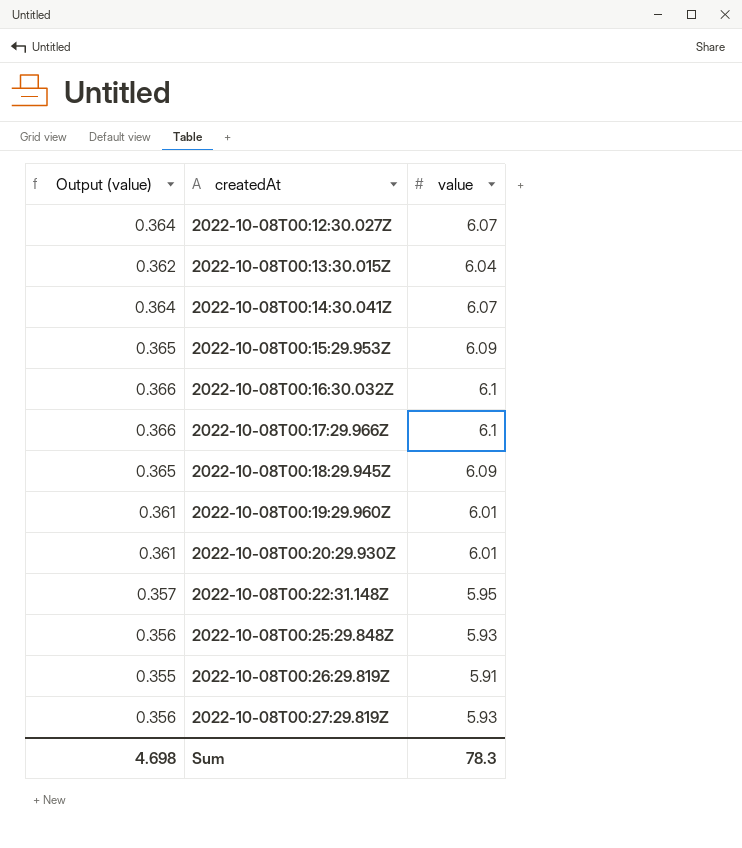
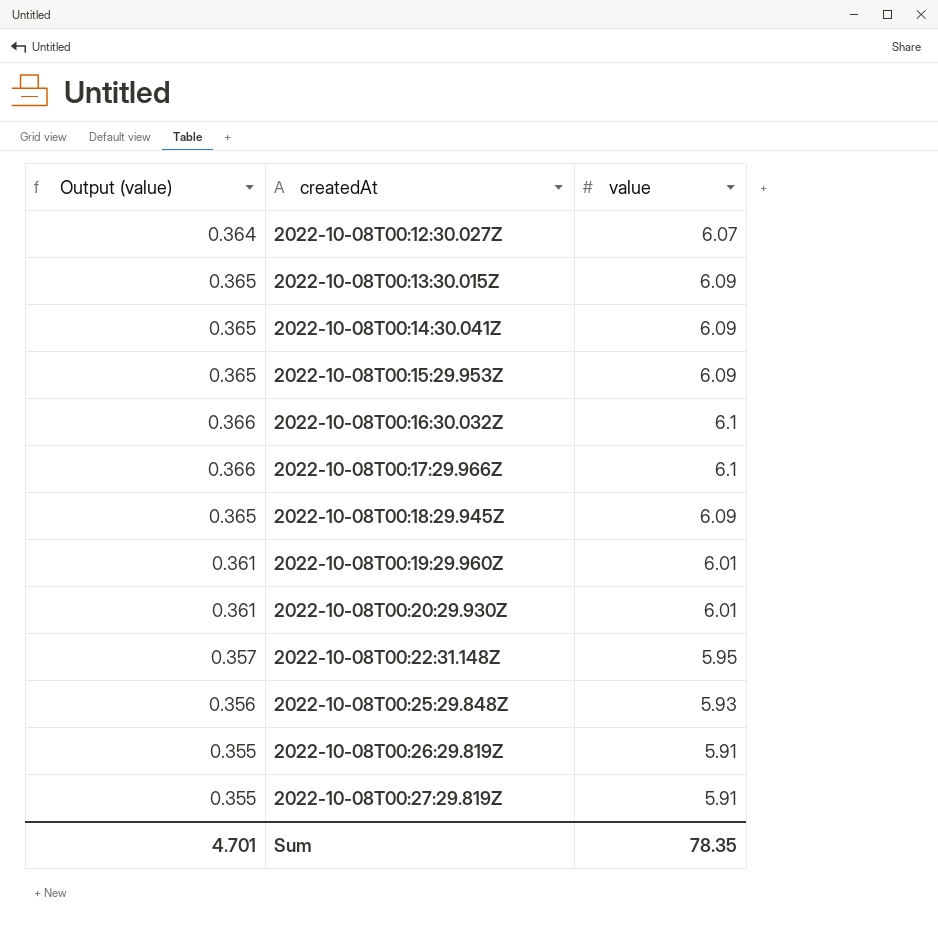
2022-10-08T00:13:30.015Z | Output (value): 0.362 -> 0.365
2022-10-08T00:13:30.015Z | value: 6.04 -> 6.09
2022-10-08T00:14:30.041Z | Output (value): 0.364 -> 0.365
2022-10-08T00:14:30.041Z | value: 6.07 -> 6.09
2022-10-08T00:27:29.819Z | Output (value): 0.356 -> 0.355
2022-10-08T00:27:29.819Z | value: 5.93 -> 5.91
Sum | Output (value): 4.698 -> 4.701
Sum | value: 78.3 -> 78.35

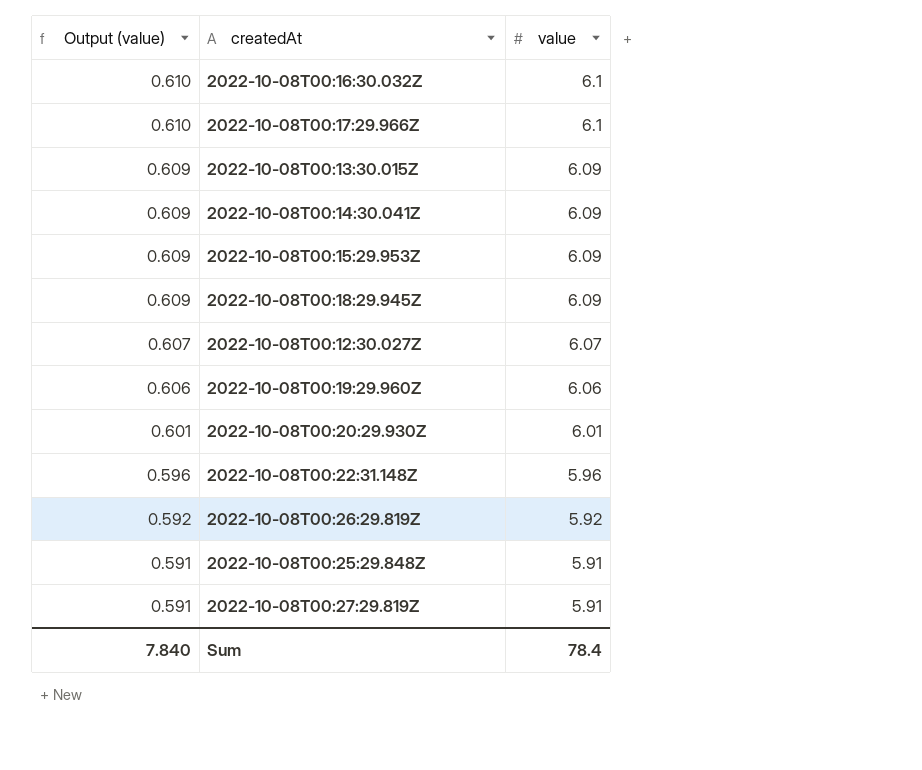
row order: createdAt ascending -> Output (value) descending
column Output (value) | formula: [value] * 0.06 -> [value] * 0.1
2022-10-08T00:19:29.960Z | value: 6.01 -> 6.06
2022-10-08T00:22:31.148Z | value: 5.95 -> 5.96
2022-10-08T00:26:29.819Z | value: 5.91 -> 5.92
2022-10-08T00:25:29.848Z | value: 5.93 -> 5.91
Sum | Output (value): 4.701 -> 7.840
Sum | value: 78.35 -> 78.4

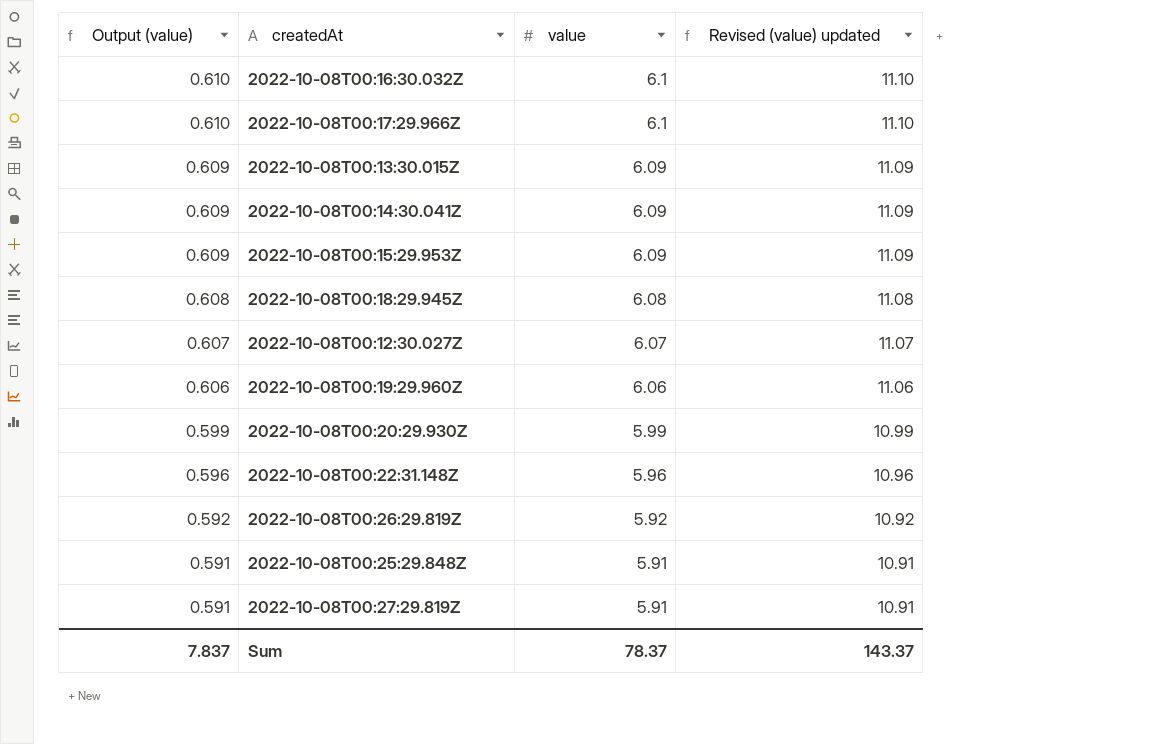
column Revised (value) updated | formula: none -> [value] + 5
2022-10-08T00:18:29.945Z | Output (value): 0.609 -> 0.608
2022-10-08T00:18:29.945Z | value: 6.09 -> 6.08
2022-10-08T00:20:29.930Z | Output (value): 0.601 -> 0.599
2022-10-08T00:20:29.930Z | value: 6.01 -> 5.99
Sum | Output (value): 7.840 -> 7.837
Sum | value: 78.4 -> 78.37

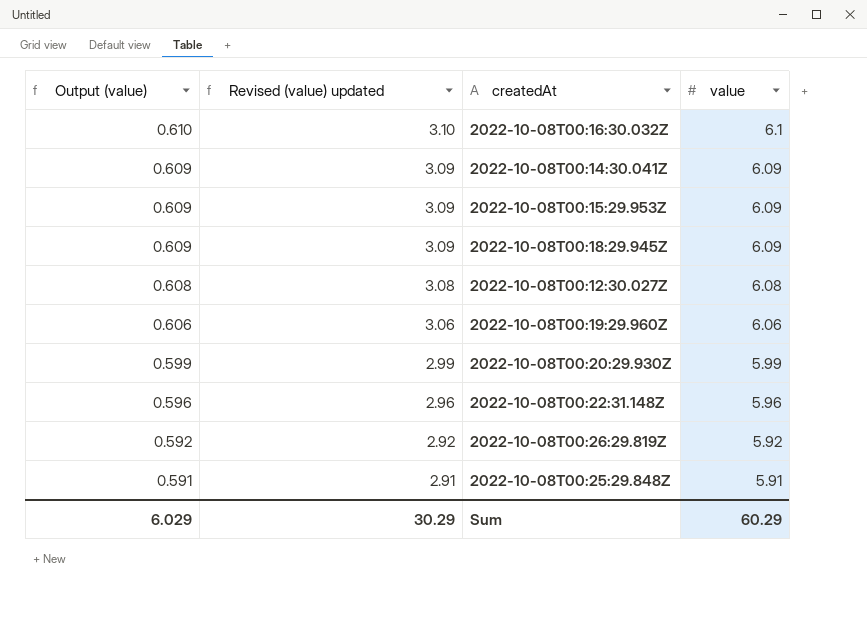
column Revised (value) updated | formula: [value] + 5 -> [value] - 3
column Revised (value) updated | position: 4 -> 2
row 2022-10-08T00:17:29.966Z: 0.610 | 6.1 | 11.10 -> none
row 2022-10-08T00:13:30.015Z: 0.609 | 6.09 | 11.09 -> none
row 2022-10-08T00:27:29.819Z: 0.591 | 5.91 | 10.91 -> none
2022-10-08T00:18:29.945Z | Output (value): 0.608 -> 0.609
2022-10-08T00:18:29.945Z | value: 6.08 -> 6.09
2022-10-08T00:12:30.027Z | Output (value): 0.607 -> 0.608
2022-10-08T00:12:30.027Z | value: 6.07 -> 6.08
Sum | Output (value): 7.837 -> 6.029
Sum | Revised (value) updated: 143.37 -> 30.29
Sum | value: 78.37 -> 60.29

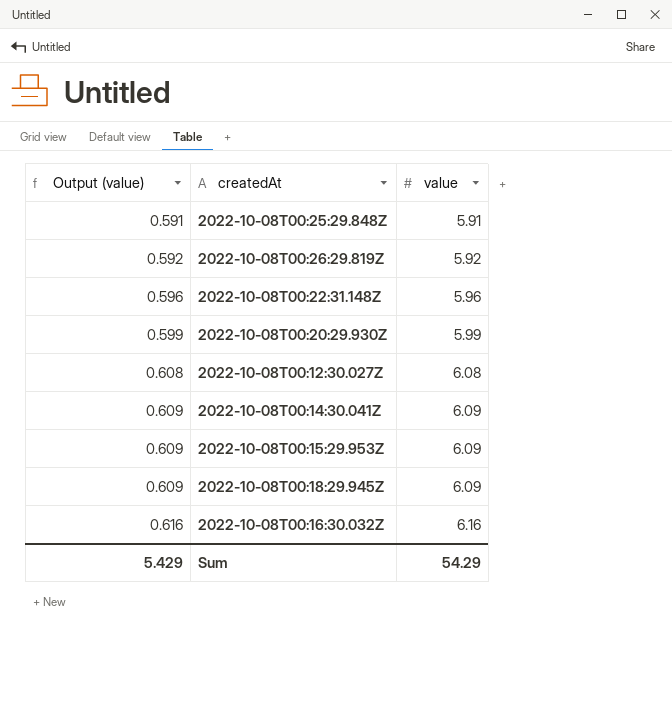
row order: Output (value) descending -> Output (value) ascending
column Revised (value) updated | formula: [value] - 3 -> none
row 2022-10-08T00:19:29.960Z: 0.606 | 3.06 | 6.06 -> none
2022-10-08T00:16:30.032Z | Output (value): 0.610 -> 0.616
2022-10-08T00:16:30.032Z | value: 6.1 -> 6.16
Sum | Output (value): 6.029 -> 5.429
Sum | value: 60.29 -> 54.29

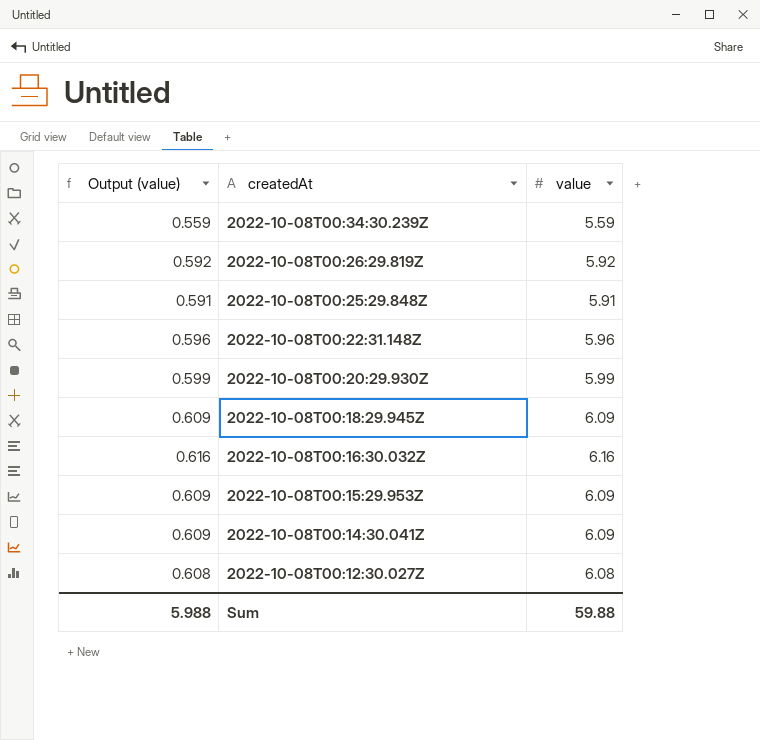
row order: Output (value) ascending -> createdAt descending
row 2022-10-08T00:34:30.239Z: none -> 0.559 | 5.59
Sum | Output (value): 5.429 -> 5.988
Sum | value: 54.29 -> 59.88

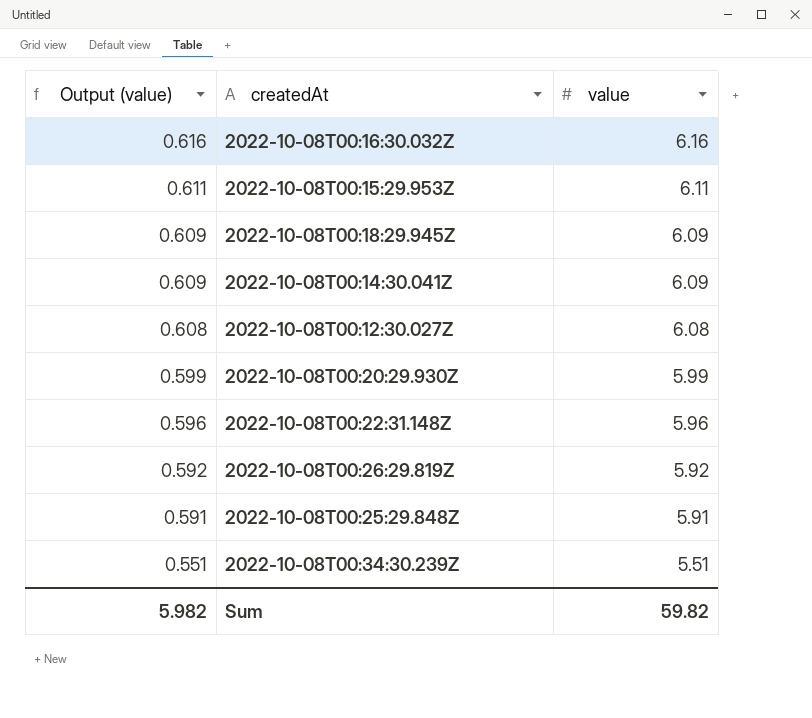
row order: createdAt descending -> Output (value) descending
2022-10-08T00:15:29.953Z | Output (value): 0.609 -> 0.611
2022-10-08T00:15:29.953Z | value: 6.09 -> 6.11
2022-10-08T00:34:30.239Z | Output (value): 0.559 -> 0.551
2022-10-08T00:34:30.239Z | value: 5.59 -> 5.51
Sum | Output (value): 5.988 -> 5.982
Sum | value: 59.88 -> 59.82

